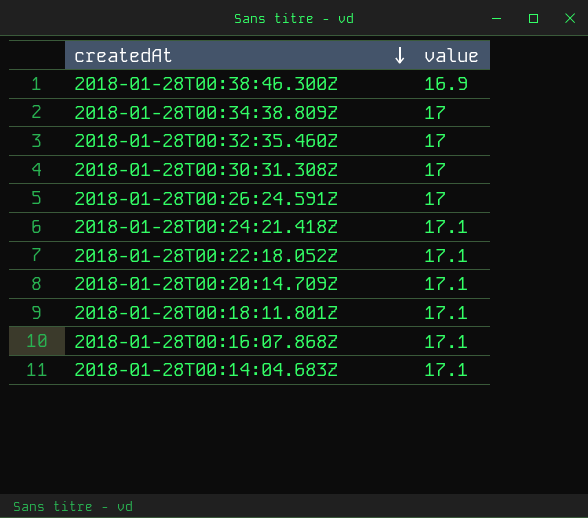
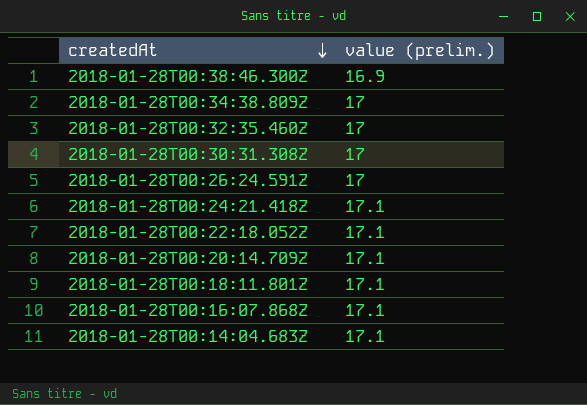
column name: value -> value (prelim.)

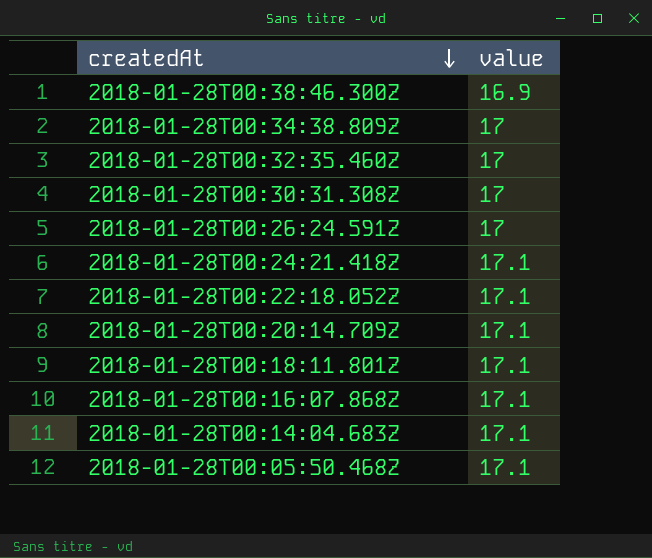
column name: value (prelim.) -> value
row 2018-01-28T00:05:50.468Z: none -> 17.1

